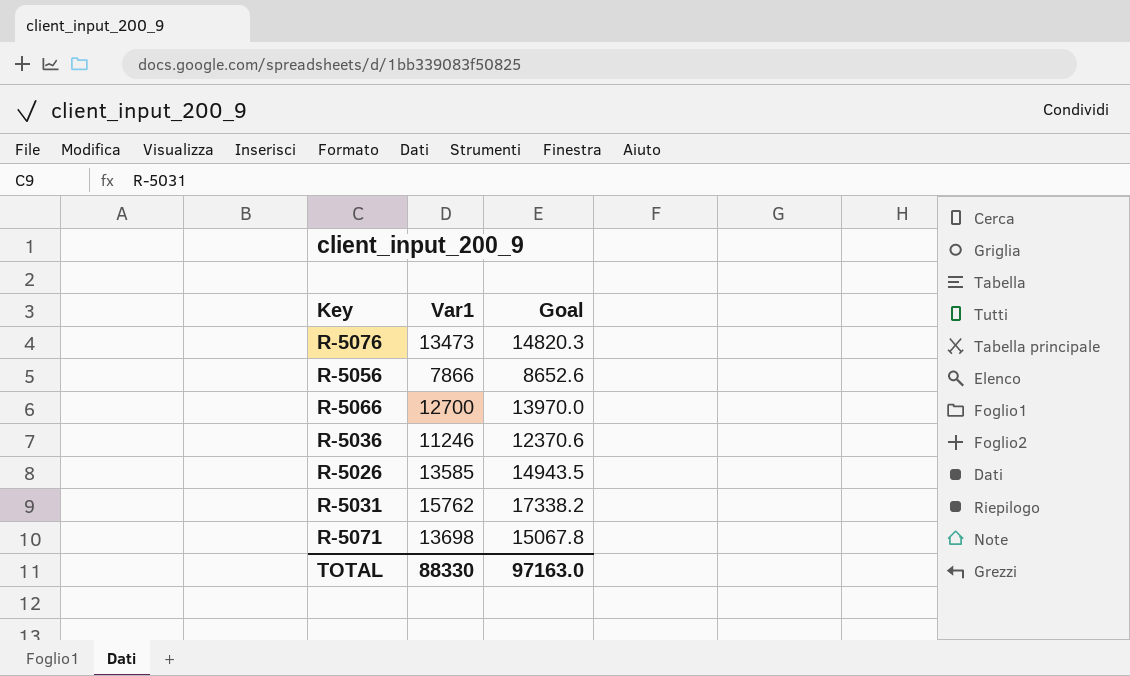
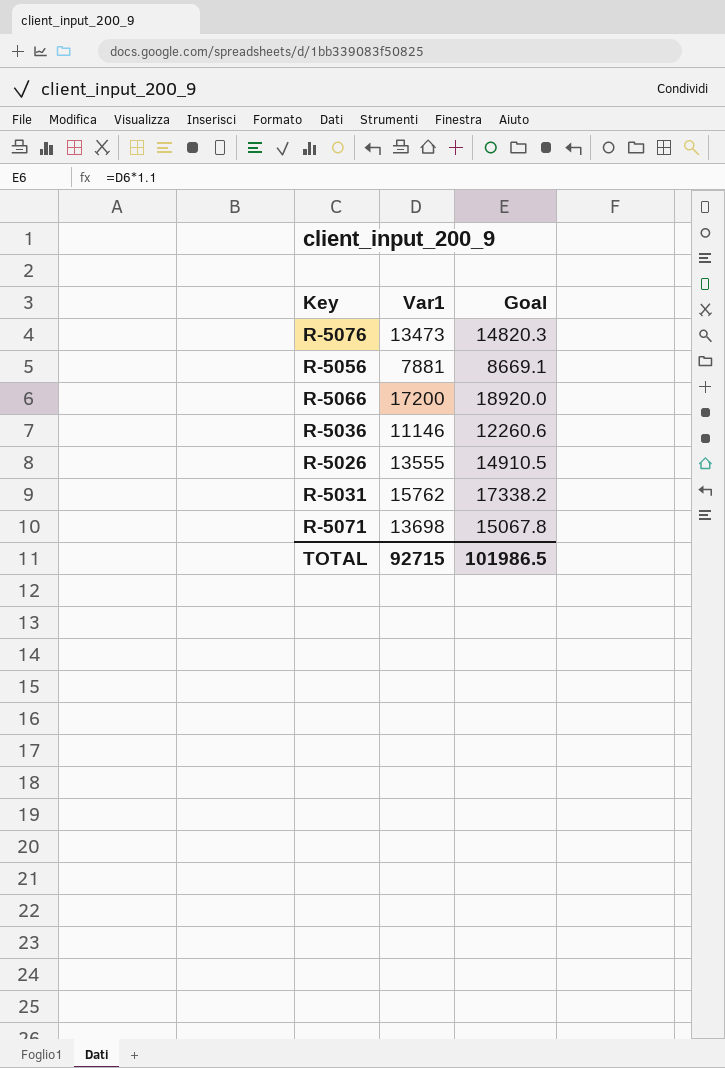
R-5056 | Var1: 7866 -> 7881
R-5056 | Goal: 8652.6 -> 8669.1
R-5066 | Var1: 12700 -> 17200
R-5066 | Goal: 13970.0 -> 18920.0
R-5036 | Var1: 11246 -> 11146
R-5036 | Goal: 12370.6 -> 12260.6
R-5026 | Var1: 13585 -> 13555
R-5026 | Goal: 14943.5 -> 14910.5
TOTAL | Var1: 88330 -> 92715
TOTAL | Goal: 97163.0 -> 101986.5

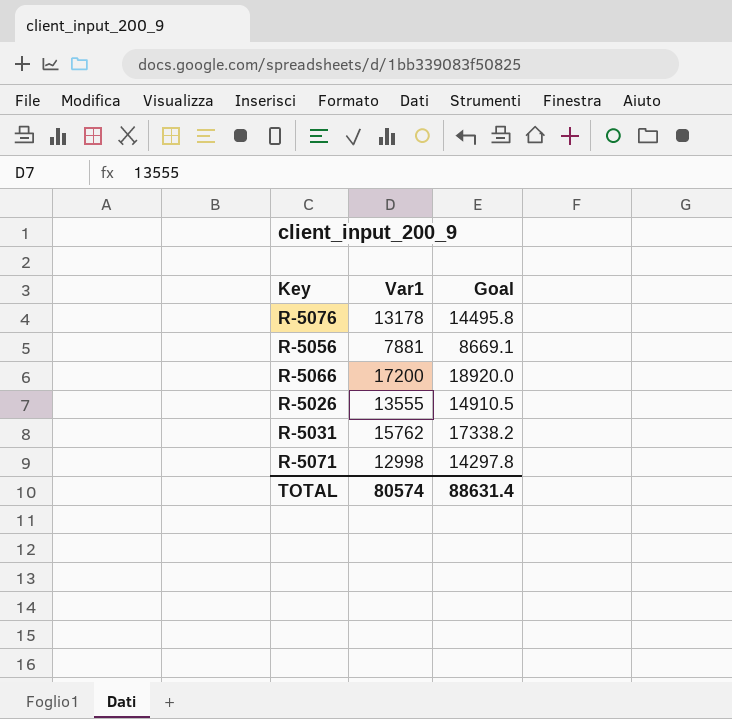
row R-5036: 11146 | 12260.6 -> none
R-5076 | Var1: 13473 -> 13178
R-5076 | Goal: 14820.3 -> 14495.8
R-5071 | Var1: 13698 -> 12998
R-5071 | Goal: 15067.8 -> 14297.8
TOTAL | Var1: 92715 -> 80574
TOTAL | Goal: 101986.5 -> 88631.4

